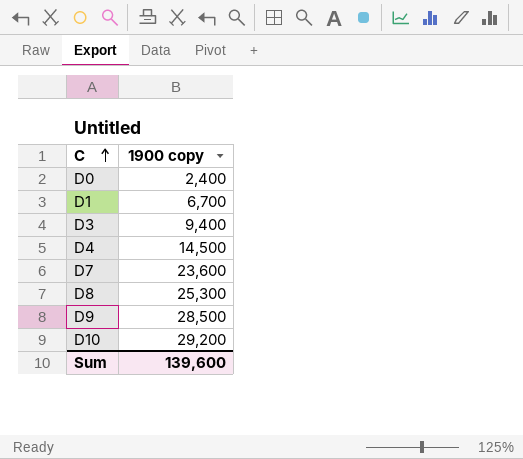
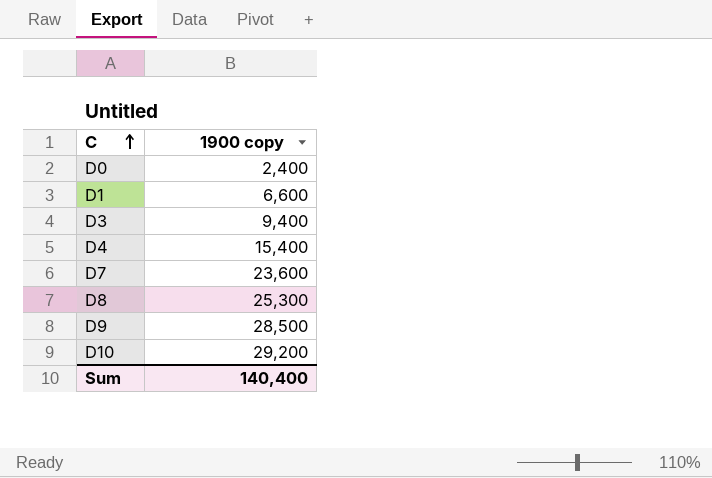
D1 | 1900 copy: 6,700 -> 6,600
D4 | 1900 copy: 14,500 -> 15,400
Sum | 1900 copy: 139,600 -> 140,400

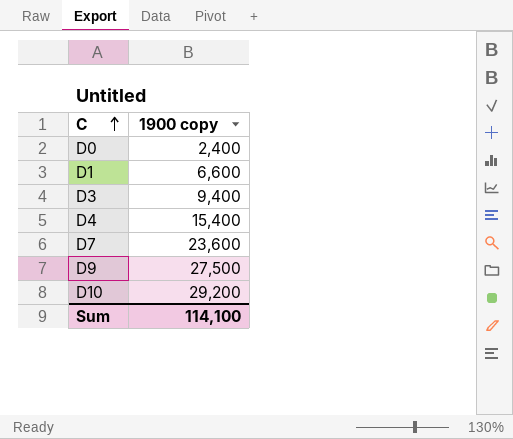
row D8: 25,300 -> none
D9 | 1900 copy: 28,500 -> 27,500
Sum | 1900 copy: 140,400 -> 114,100

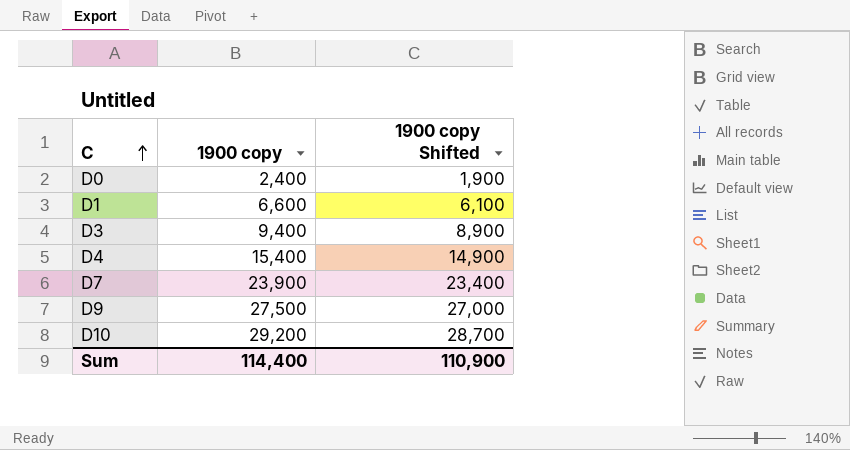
column 1900 copy Shifted | formula: none -> [1900 copy] - 500
D7 | 1900 copy: 23,600 -> 23,900
Sum | 1900 copy: 114,100 -> 114,400

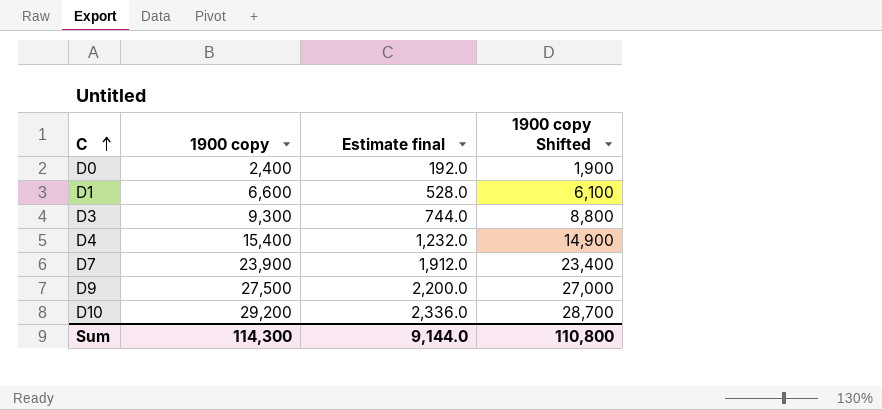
column Estimate final | formula: none -> [1900 copy] * 0.08
D3 | 1900 copy: 9,400 -> 9,300
D3 | 1900 copy Shifted: 8,900 -> 8,800
Sum | 1900 copy: 114,400 -> 114,300
Sum | 1900 copy Shifted: 110,900 -> 110,800

